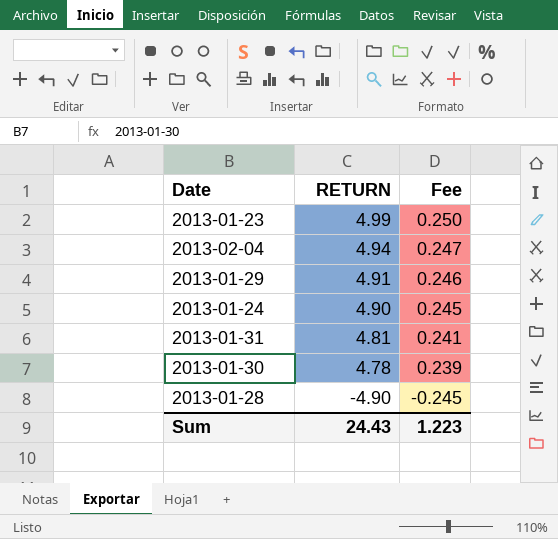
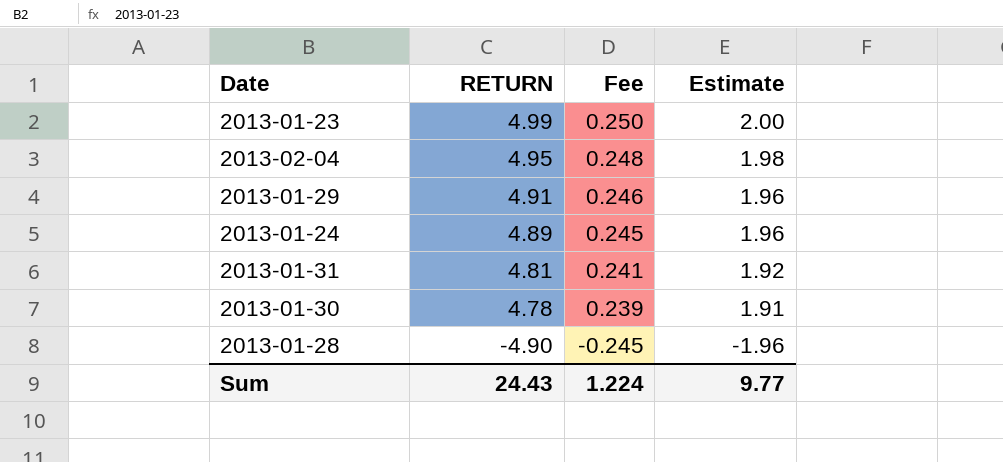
column Estimate | formula: none -> [RETURN] * 0.4
2013-02-04 | RETURN: 4.94 -> 4.95
2013-02-04 | Fee: 0.247 -> 0.248
2013-01-24 | RETURN: 4.90 -> 4.89
Sum | Fee: 1.223 -> 1.224

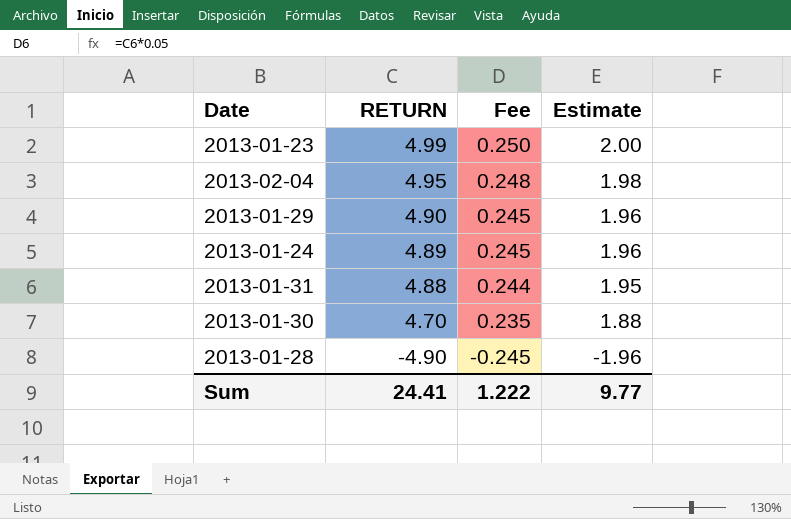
2013-01-29 | RETURN: 4.91 -> 4.90
2013-01-29 | Fee: 0.246 -> 0.245
2013-01-31 | RETURN: 4.81 -> 4.88
2013-01-31 | Fee: 0.241 -> 0.244
2013-01-31 | Estimate: 1.92 -> 1.95
2013-01-30 | RETURN: 4.78 -> 4.70
2013-01-30 | Fee: 0.239 -> 0.235
2013-01-30 | Estimate: 1.91 -> 1.88
Sum | RETURN: 24.43 -> 24.41
Sum | Fee: 1.224 -> 1.222

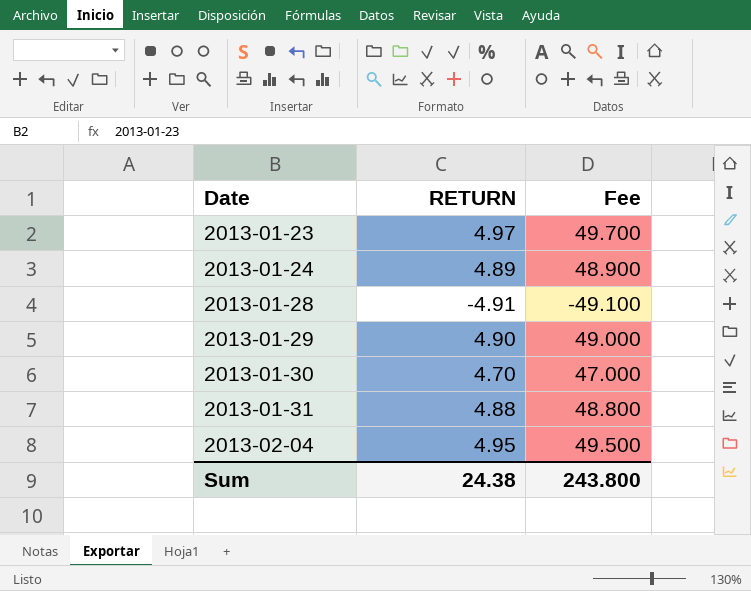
row order: RETURN descending -> Date ascending
column Estimate | formula: [RETURN] * 0.4 -> none
column Fee | formula: [RETURN] * 0.05 -> [RETURN] * 10
2013-01-23 | RETURN: 4.99 -> 4.97
2013-01-28 | RETURN: -4.90 -> -4.91
Sum | RETURN: 24.41 -> 24.38
Sum | Fee: 1.222 -> 243.800

